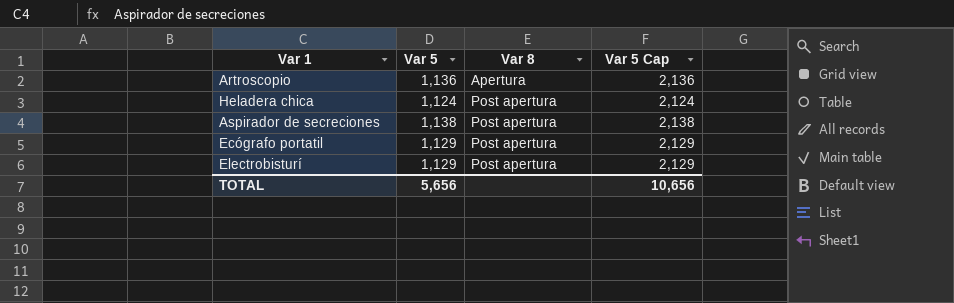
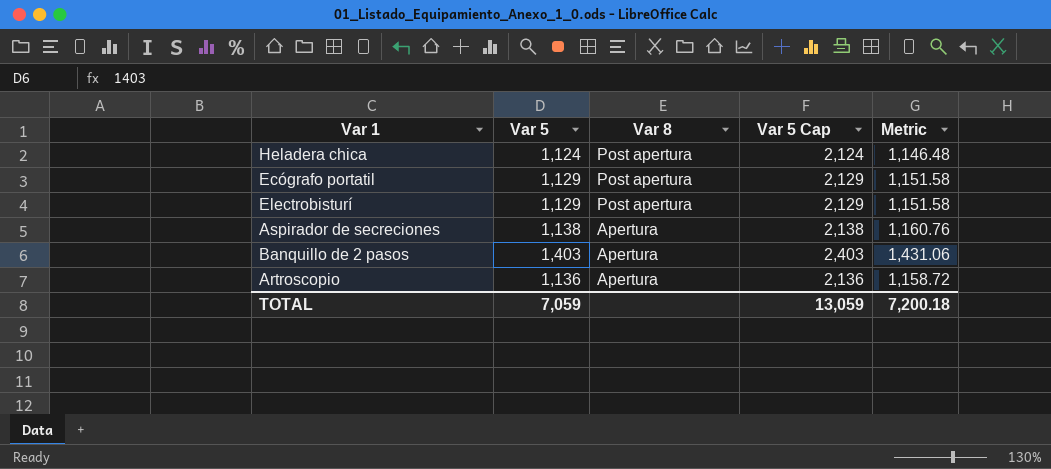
row order: Var 8 ascending -> Var 8 descending
column Metric | formula: none -> [Var 5] * 1.02
Aspirador de secreciones | Var 8: Post apertura -> Apertura
row Banquillo de 2 pasos: none -> 1,403 | Apertura | 2,403 | 1,431.06
TOTAL | Var 5: 5,656 -> 7,059
TOTAL | Var 5 Cap: 10,656 -> 13,059

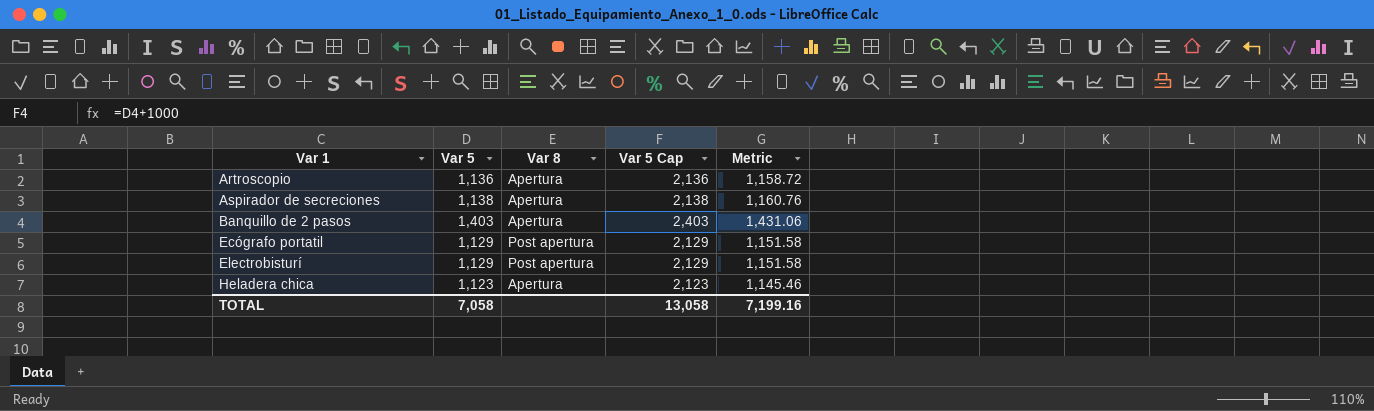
row order: Var 8 descending -> Var 1 ascending
Heladera chica | Var 5: 1,124 -> 1,123
Heladera chica | Var 8: Post apertura -> Apertura
Heladera chica | Var 5 Cap: 2,124 -> 2,123
Heladera chica | Metric: 1,146.48 -> 1,145.46
TOTAL | Var 5: 7,059 -> 7,058
TOTAL | Var 5 Cap: 13,059 -> 13,058
TOTAL | Metric: 7,200.18 -> 7,199.16

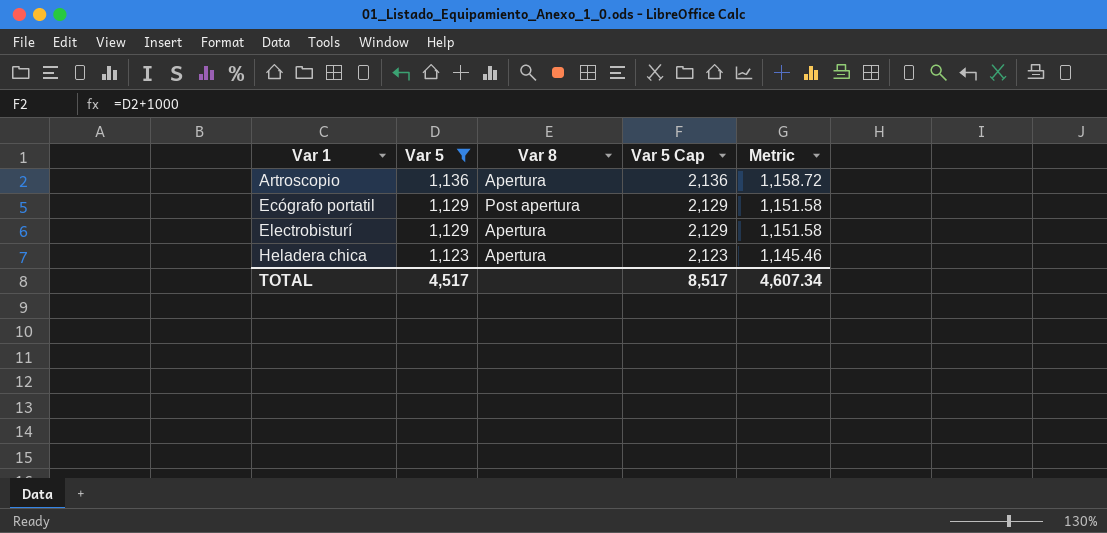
filter: none -> Var 5 <= 1,136
Electrobisturí | Var 8: Post apertura -> Apertura
TOTAL | Var 5: 7,058 -> 4,517
TOTAL | Var 5 Cap: 13,058 -> 8,517
TOTAL | Metric: 7,199.16 -> 4,607.34

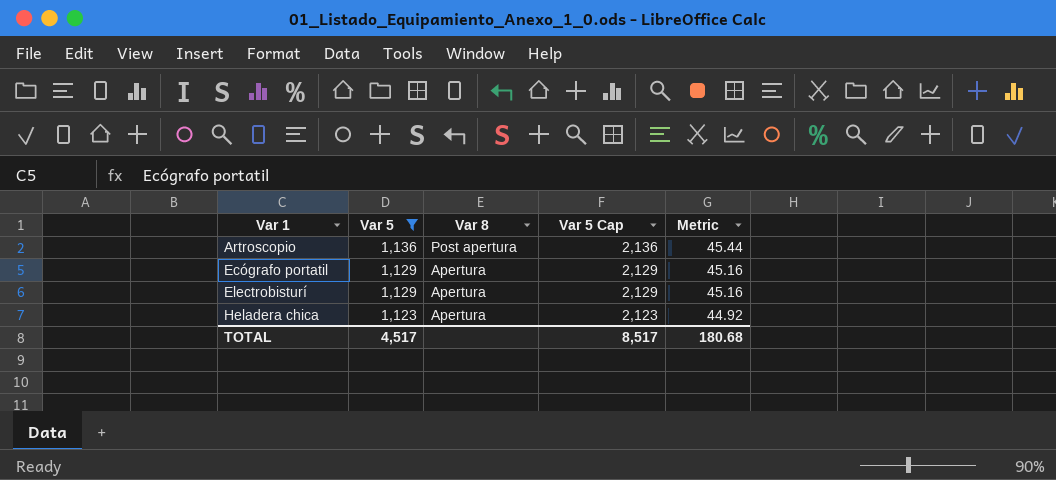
column Metric | formula: [Var 5] * 1.02 -> [Var 5] * 0.04
Artroscopio | Var 8: Apertura -> Post apertura
Ecógrafo portatil | Var 8: Post apertura -> Apertura
TOTAL | Metric: 4,607.34 -> 180.68

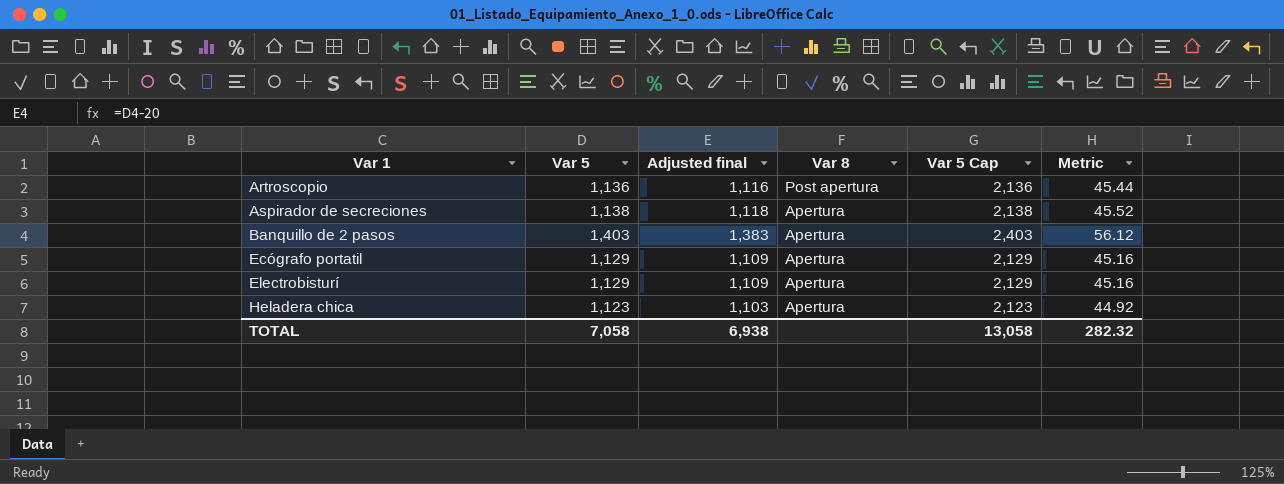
filter: Var 5 <= 1,136 -> none
column Adjusted final | formula: none -> [Var 5] - 20
TOTAL | Var 5: 4,517 -> 7,058
TOTAL | Var 5 Cap: 8,517 -> 13,058
TOTAL | Metric: 180.68 -> 282.32

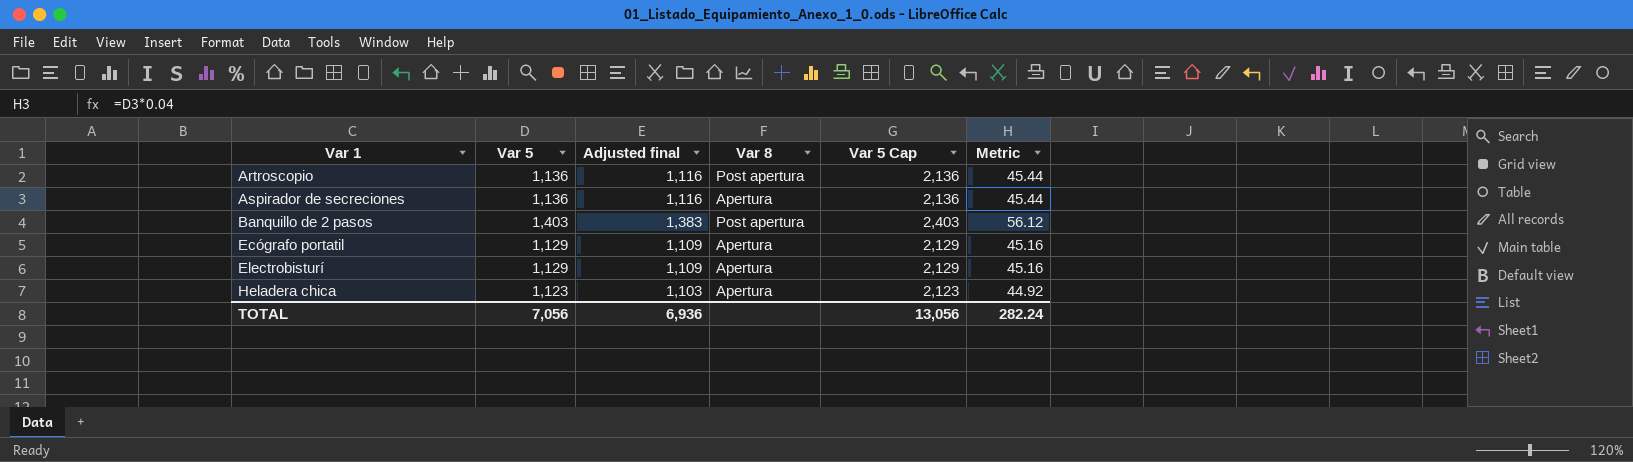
Aspirador de secreciones | Var 5: 1,138 -> 1,136
Aspirador de secreciones | Adjusted final: 1,118 -> 1,116
Aspirador de secreciones | Var 5 Cap: 2,138 -> 2,136
Aspirador de secreciones | Metric: 45.52 -> 45.44
Banquillo de 2 pasos | Var 8: Apertura -> Post apertura
TOTAL | Var 5: 7,058 -> 7,056
TOTAL | Adjusted final: 6,938 -> 6,936
TOTAL | Var 5 Cap: 13,058 -> 13,056
TOTAL | Metric: 282.32 -> 282.24

